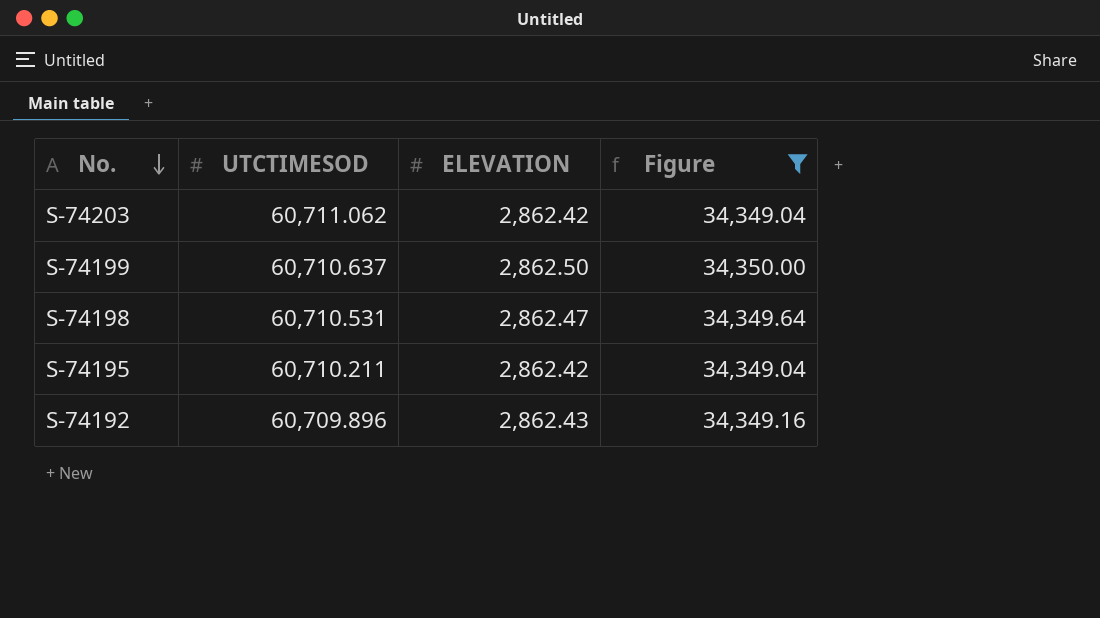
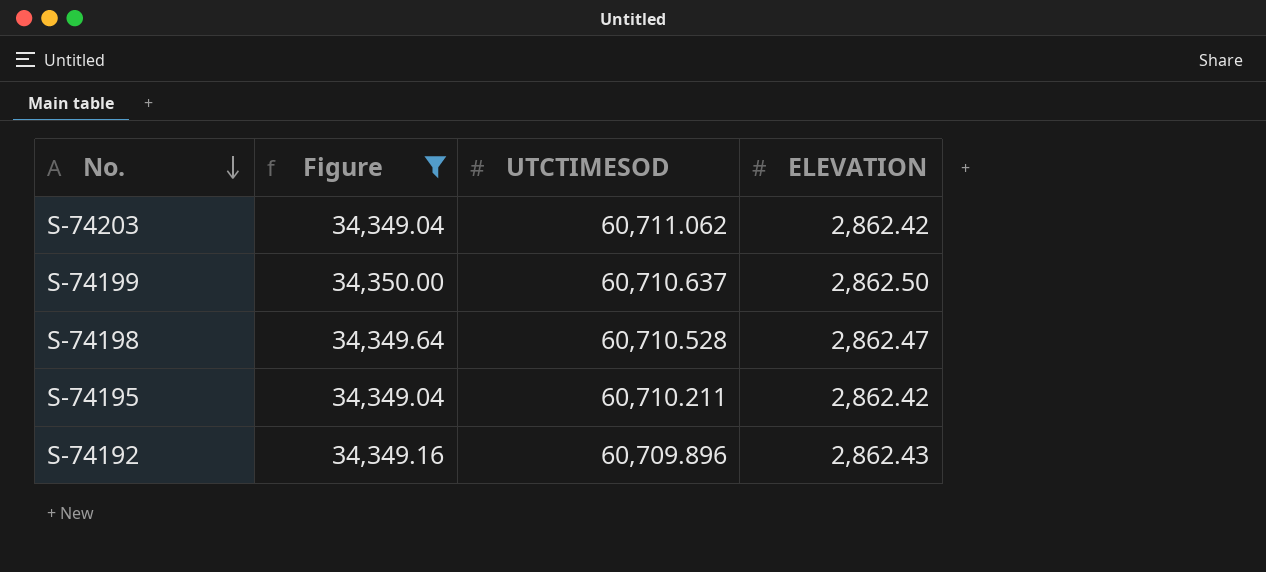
column Figure | position: 4 -> 2
S-74198 | UTCTIMESOD: 60,710.531 -> 60,710.528

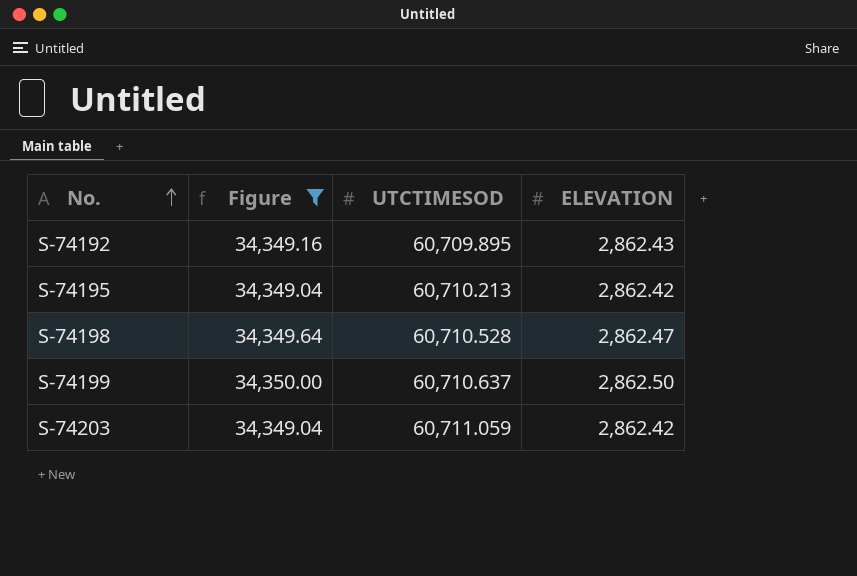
row order: No. descending -> No. ascending
S-74192 | UTCTIMESOD: 60,709.896 -> 60,709.895
S-74195 | UTCTIMESOD: 60,710.211 -> 60,710.213
S-74203 | UTCTIMESOD: 60,711.062 -> 60,711.059

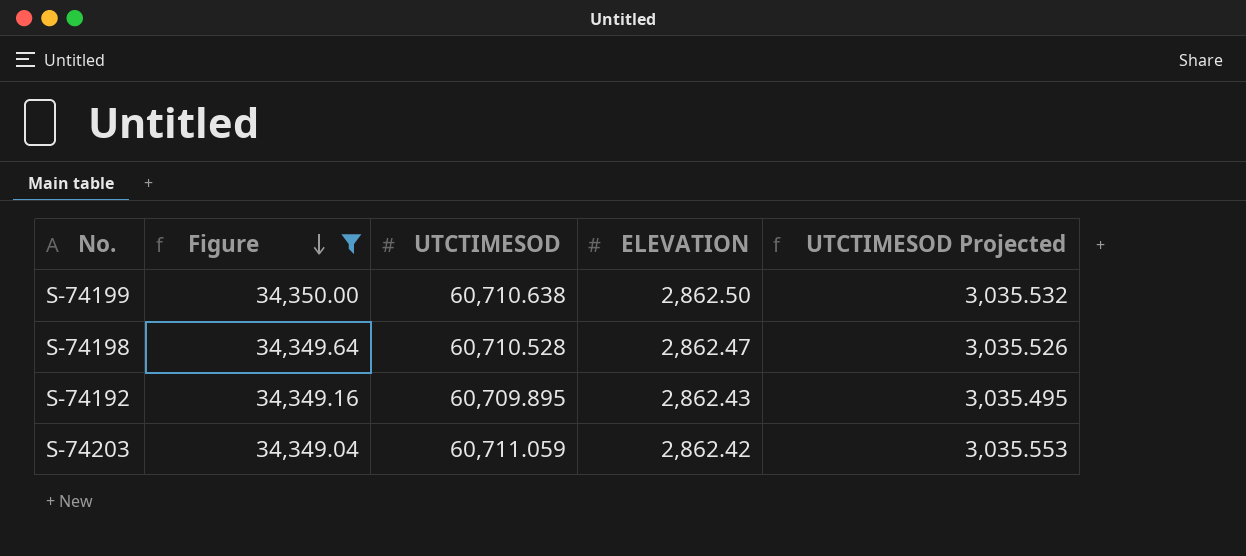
row order: No. ascending -> Figure descending
column UTCTIMESOD Projected | formula: none -> [UTCTIMESOD] * 0.05
row S-74195: 34,349.04 | 60,710.213 | 2,862.42 -> none
S-74199 | UTCTIMESOD: 60,710.637 -> 60,710.638

